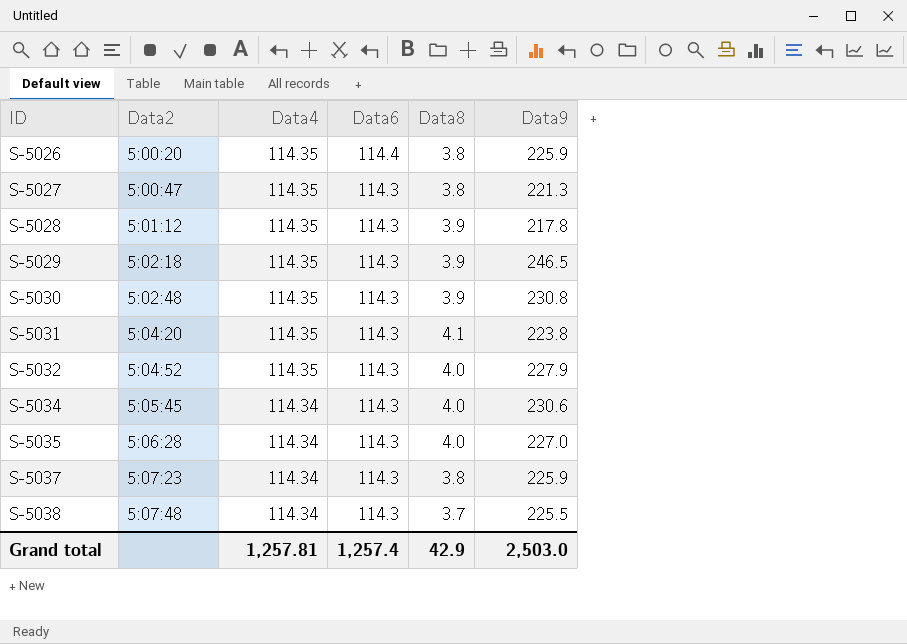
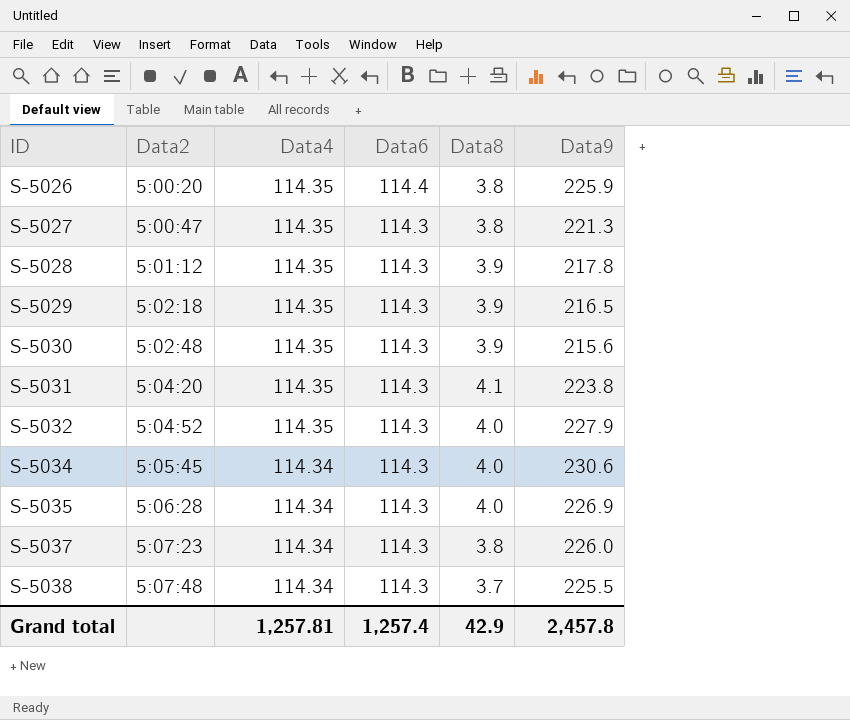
S-5029 | Data9: 246.5 -> 216.5
S-5030 | Data9: 230.8 -> 215.6
S-5035 | Data9: 227.0 -> 226.9
S-5037 | Data9: 225.9 -> 226.0
Grand total | Data9: 2,503.0 -> 2,457.8

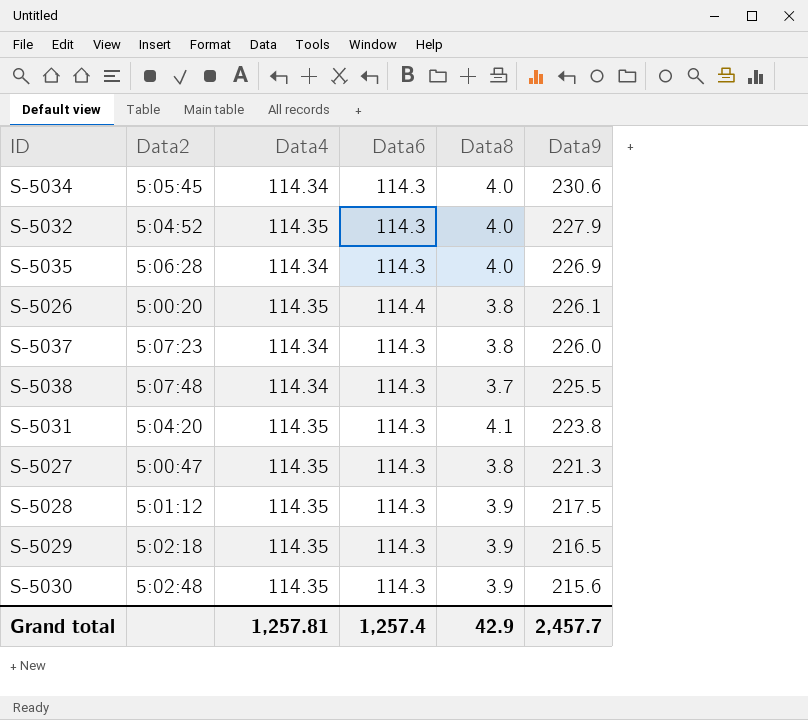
row order: ID ascending -> Data9 descending
S-5026 | Data9: 225.9 -> 226.1
S-5028 | Data9: 217.8 -> 217.5
Grand total | Data9: 2,457.8 -> 2,457.7

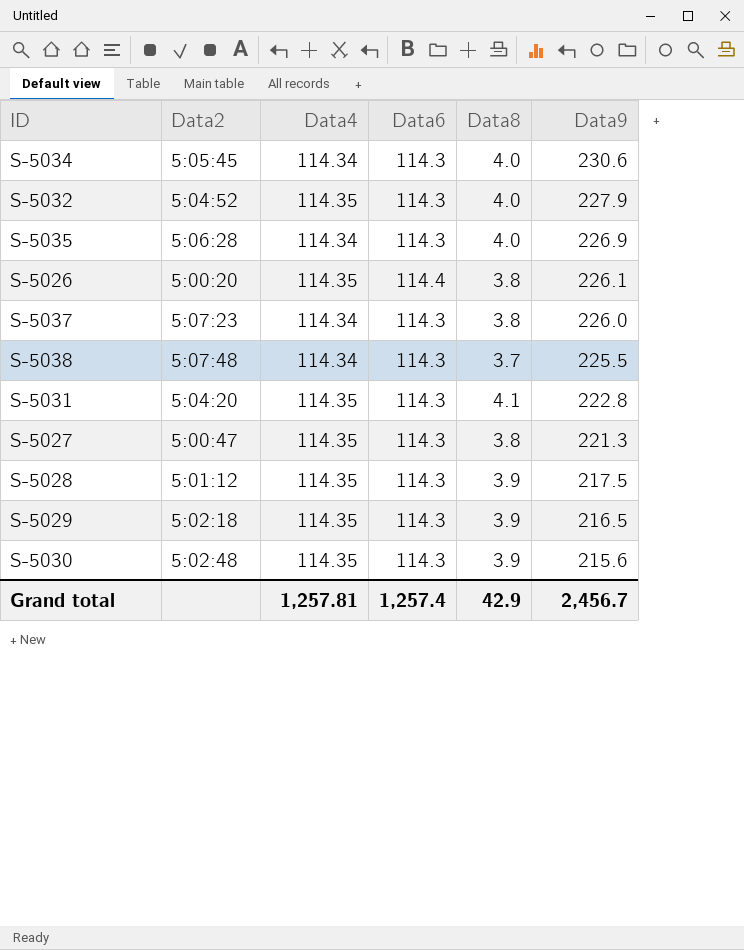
S-5031 | Data9: 223.8 -> 222.8
Grand total | Data9: 2,457.7 -> 2,456.7

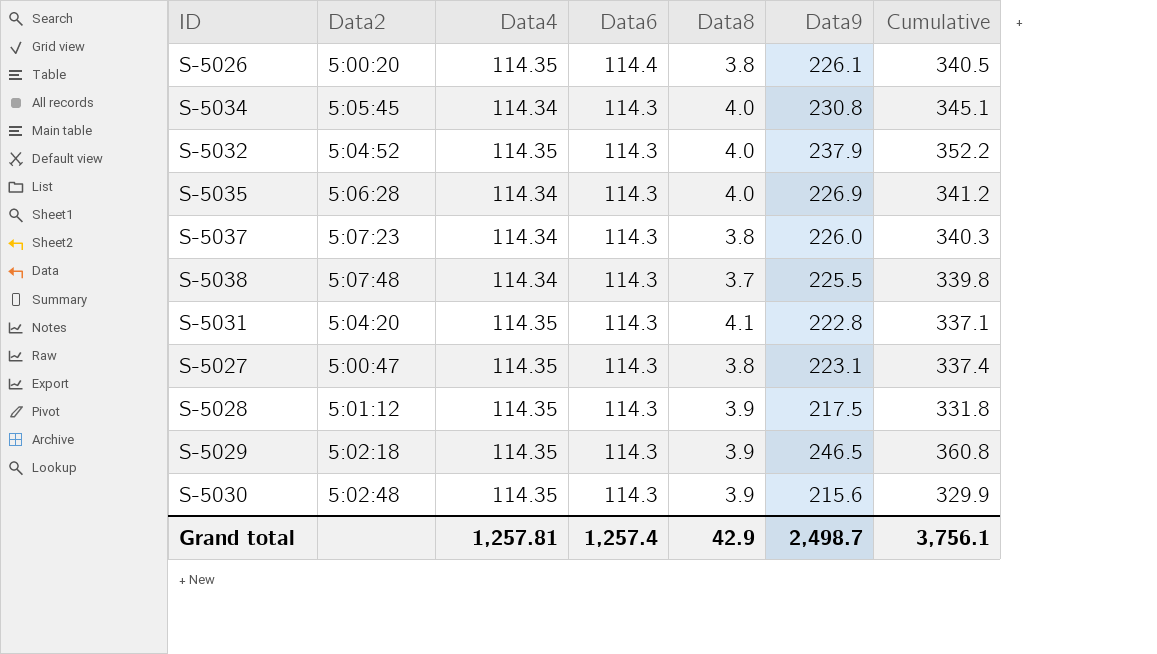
row order: Data9 descending -> Data6 descending
column Cumulative | formula: none -> [Data6] + [Data9]
S-5034 | Data9: 230.6 -> 230.8
S-5032 | Data9: 227.9 -> 237.9
S-5027 | Data9: 221.3 -> 223.1
S-5029 | Data9: 216.5 -> 246.5
Grand total | Data9: 2,456.7 -> 2,498.7

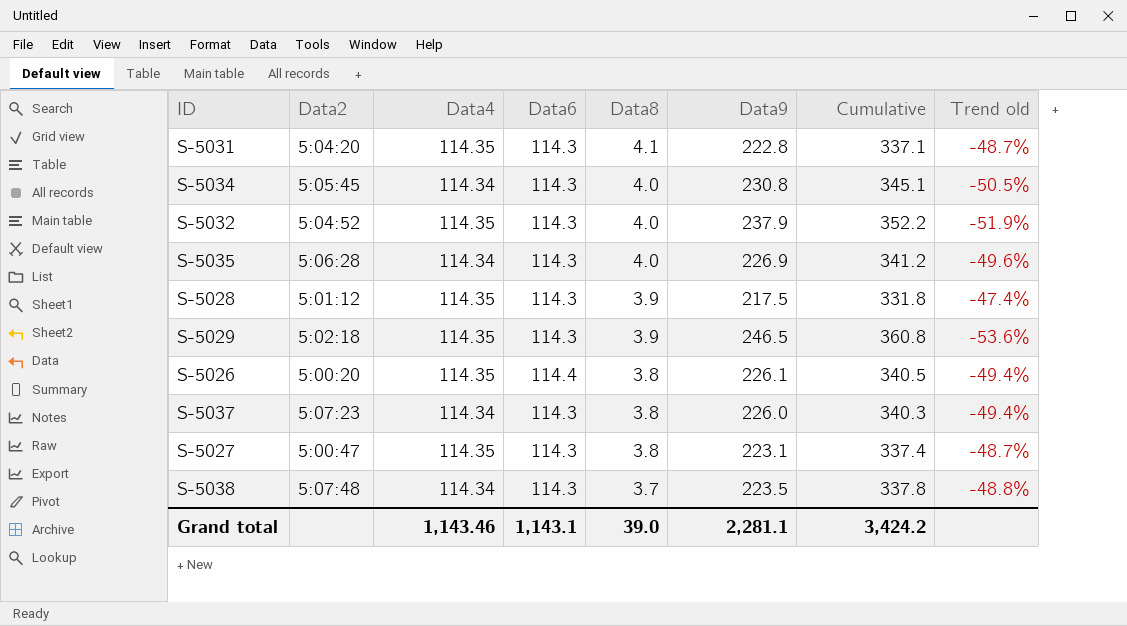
row order: Data6 descending -> Data8 descending
column Trend old | formula: none -> ([Data4] - [Data9]) / [Data9]
row S-5030: 5:02:48 | 114.35 | 114.3 | 3.9 | 215.6 | 329.9 -> none
S-5038 | Data9: 225.5 -> 223.5
S-5038 | Cumulative: 339.8 -> 337.8
Grand total | Data4: 1,257.81 -> 1,143.46
Grand total | Data6: 1,257.4 -> 1,143.1
Grand total | Data8: 42.9 -> 39.0
Grand total | Data9: 2,498.7 -> 2,281.1
Grand total | Cumulative: 3,756.1 -> 3,424.2

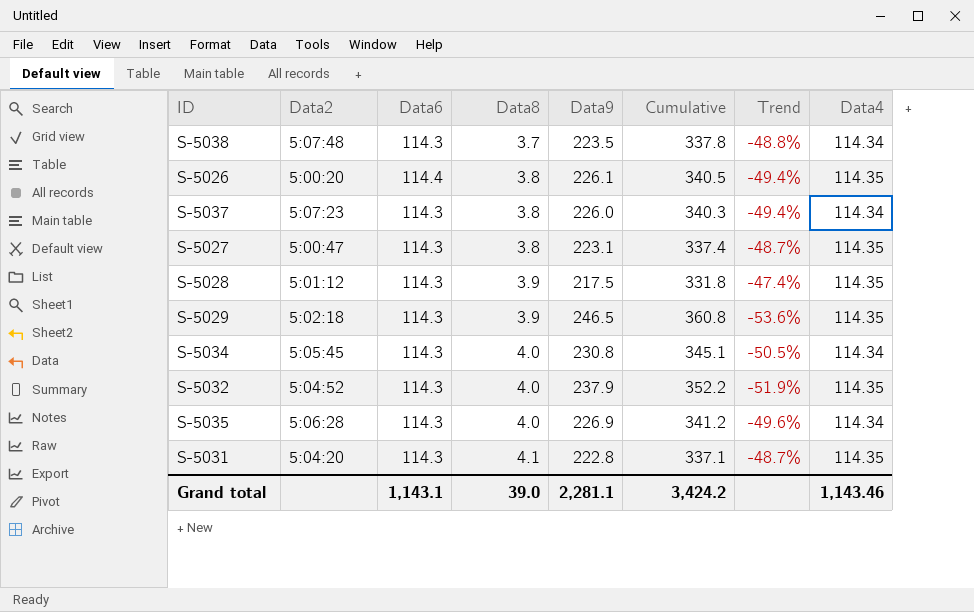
row order: Data8 descending -> Data8 ascending
column name: Trend old -> Trend
column Data4 | position: 3 -> 8

